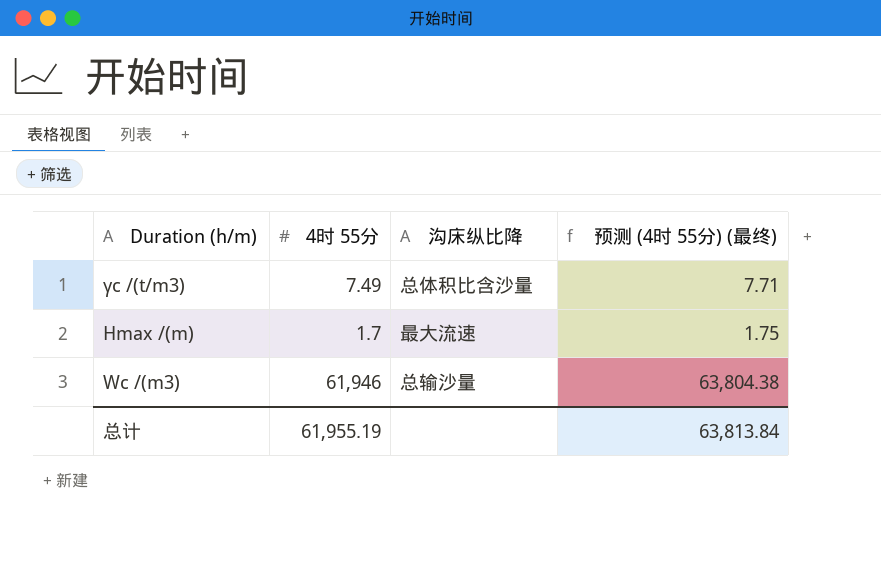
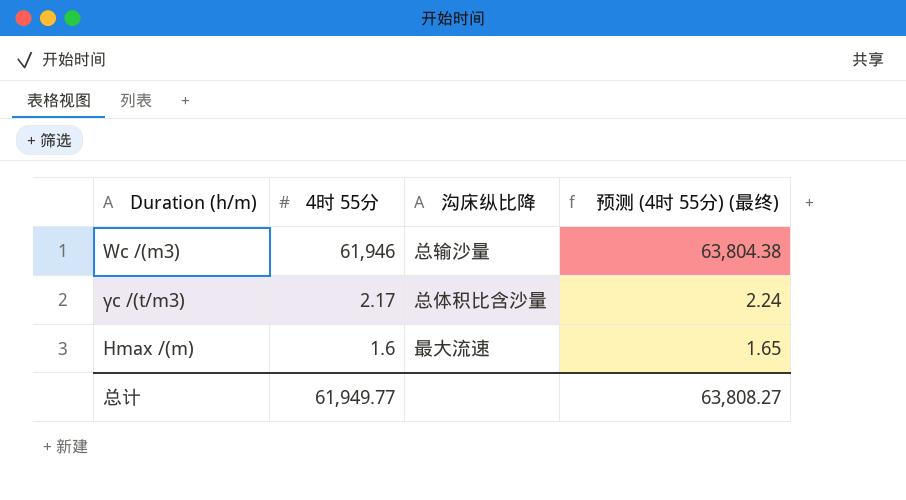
row order: none -> 4时 55分 descending
γc /(t/m3) | 4时 55分: 7.49 -> 2.17
γc /(t/m3) | 预测 (4时 55分) (最终): 7.71 -> 2.24
Hmax /(m) | 4时 55分: 1.7 -> 1.6
Hmax /(m) | 预测 (4时 55分) (最终): 1.75 -> 1.65
总计 | 4时 55分: 61,955.19 -> 61,949.77
总计 | 预测 (4时 55分) (最终): 63,813.84 -> 63,808.27

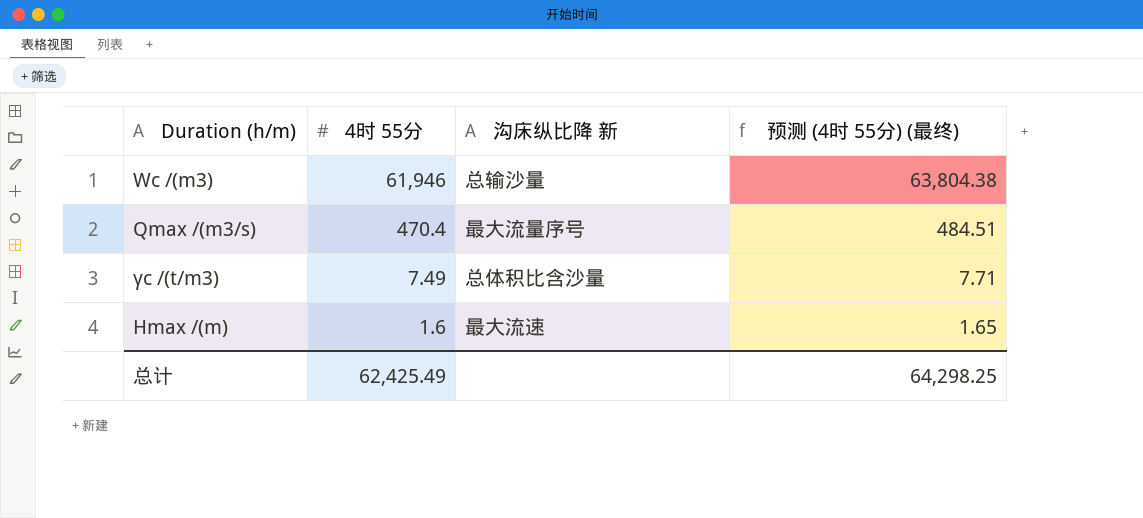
column name: 沟床纵比降 -> 沟床纵比降 新
row Qmax /(m3/s): none -> 470.4 | 最大流量序号 | 484.51
γc /(t/m3) | 4时 55分: 2.17 -> 7.49
γc /(t/m3) | 预测 (4时 55分) (最终): 2.24 -> 7.71
总计 | 4时 55分: 61,949.77 -> 62,425.49
总计 | 预测 (4时 55分) (最终): 63,808.27 -> 64,298.25

